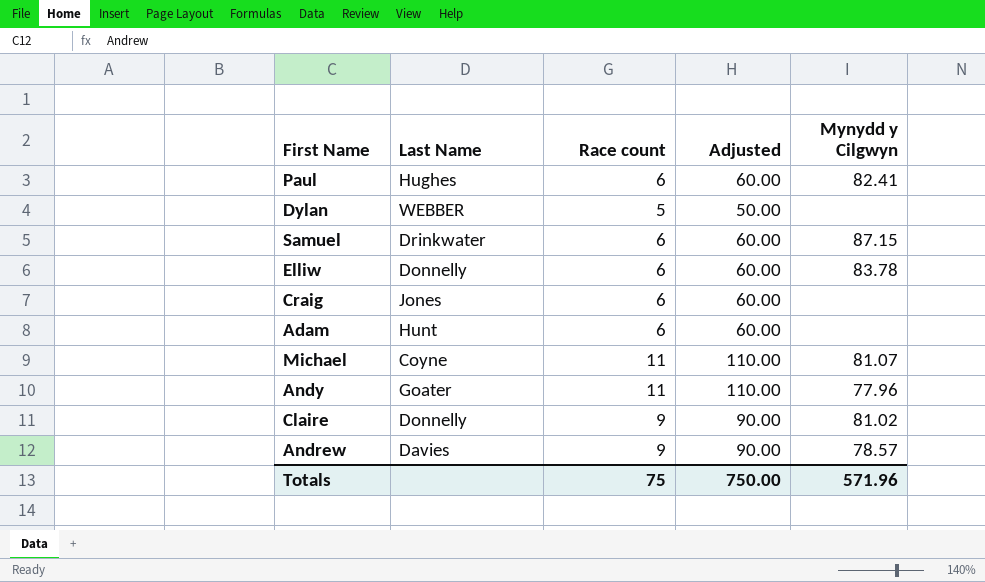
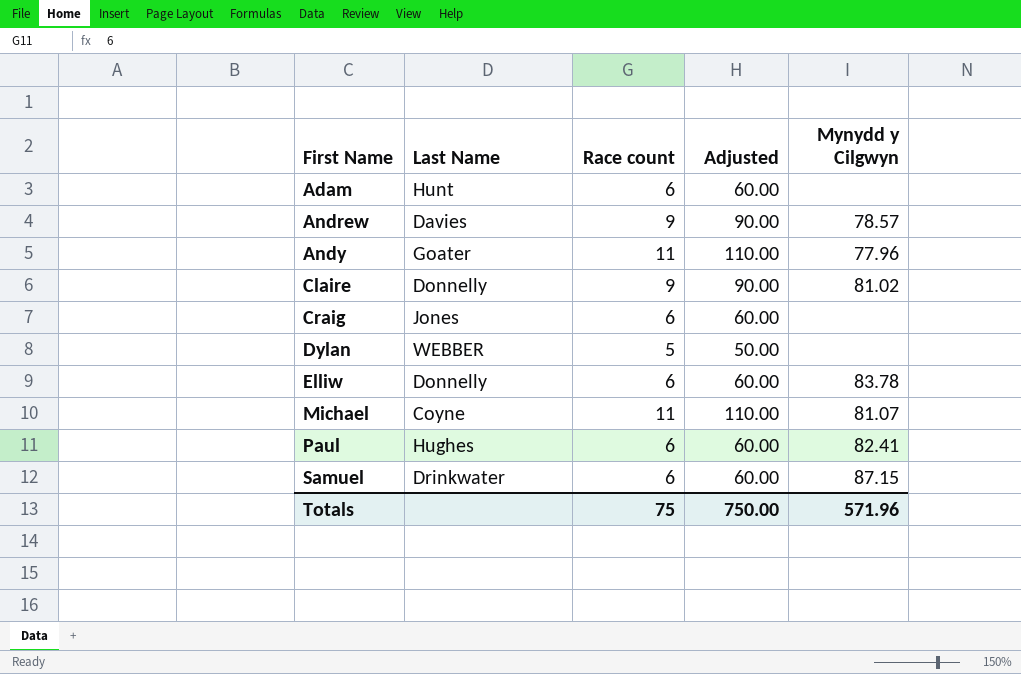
row order: none -> First Name ascending

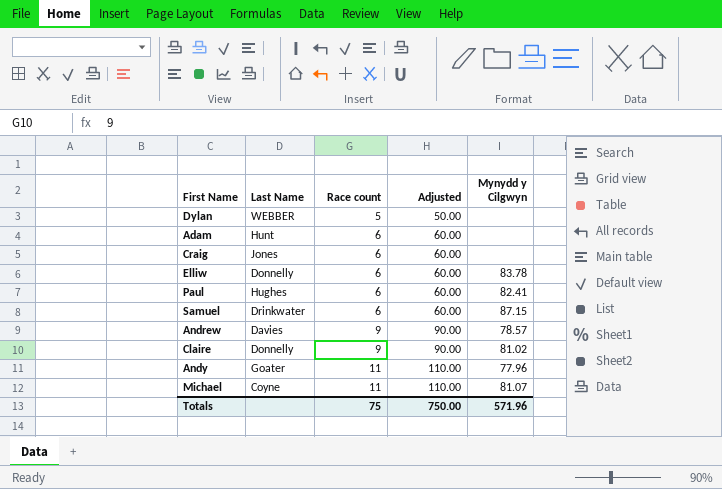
row order: First Name ascending -> Race count ascending

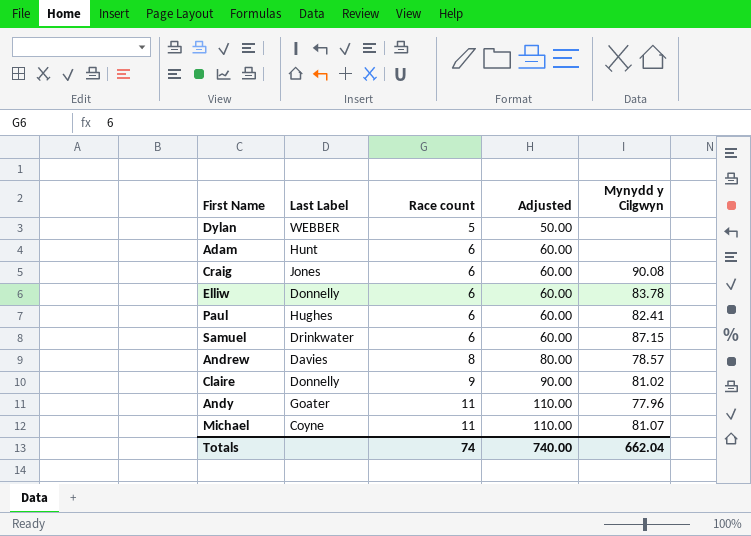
column name: Last Name -> Last Label
Craig | Mynydd y Cilgwyn: none -> 90.08
Andrew | Race count: 9 -> 8
Andrew | Adjusted: 90.00 -> 80.00
Totals | Race count: 75 -> 74
Totals | Adjusted: 750.00 -> 740.00
Totals | Mynydd y Cilgwyn: 571.96 -> 662.04

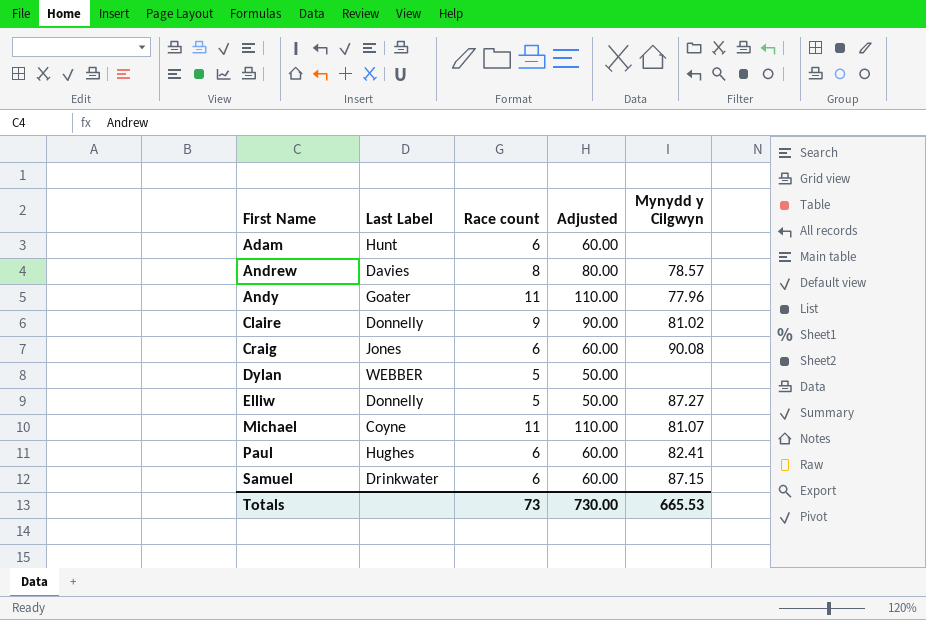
row order: Race count ascending -> First Name ascending
Elliw | Race count: 6 -> 5
Elliw | Adjusted: 60.00 -> 50.00
Elliw | Mynydd y Cilgwyn: 83.78 -> 87.27
Totals | Race count: 74 -> 73
Totals | Adjusted: 740.00 -> 730.00
Totals | Mynydd y Cilgwyn: 662.04 -> 665.53

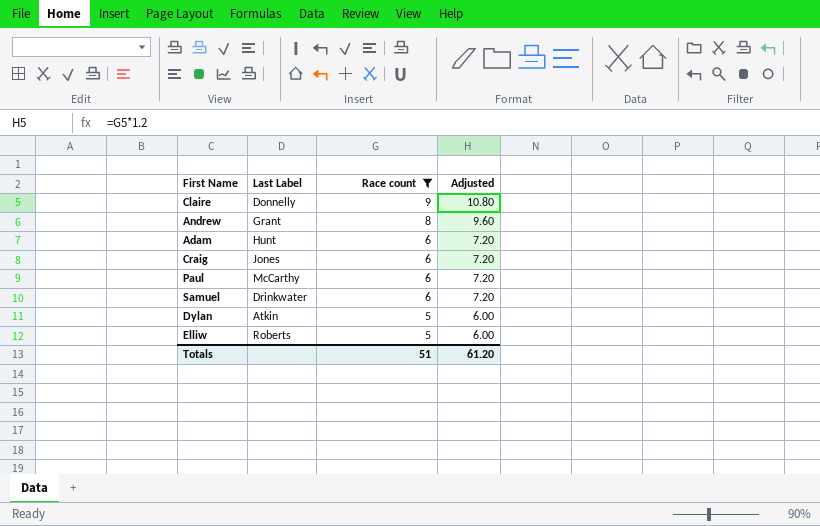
filter: none -> Race count != 11
row order: First Name ascending -> Race count descending
column Mynydd y Cilgwyn | position: 5 -> none
column Adjusted | formula: [Race count] * 10 -> [Race count] * 1.2
Andrew | Last Label: Davies -> Grant
Paul | Last Label: Hughes -> McCarthy
Dylan | Last Label: WEBBER -> Atkin
Elliw | Last Label: Donnelly -> Roberts
Totals | Race count: 73 -> 51
Totals | Adjusted: 730.00 -> 61.20

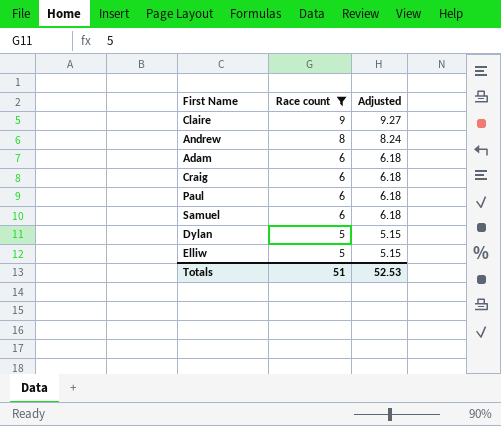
column Last Label | position: 2 -> none
column Adjusted | formula: [Race count] * 1.2 -> [Race count] * 1.03
Totals | Adjusted: 61.20 -> 52.53

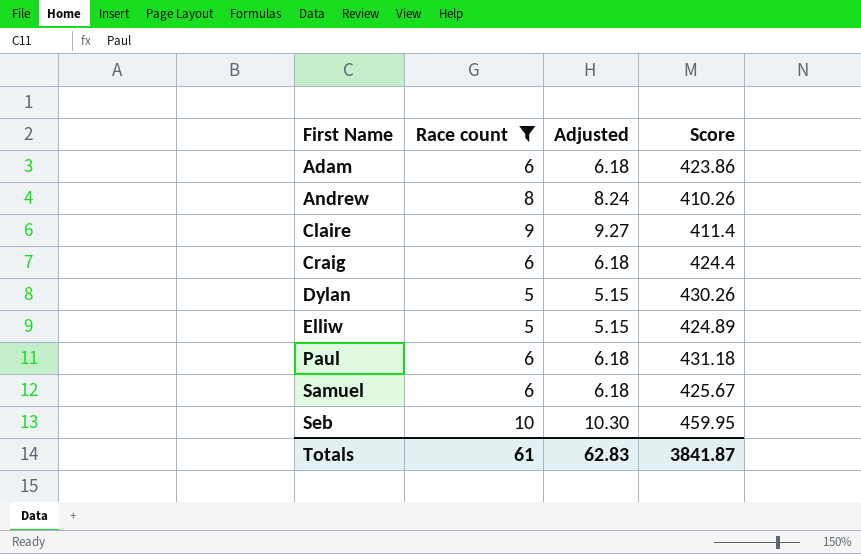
row order: Race count descending -> First Name ascending
column Score | position: none -> 4
row Seb: none -> 10 | 10.30 | 459.95
Totals | Race count: 51 -> 61
Totals | Adjusted: 52.53 -> 62.83

